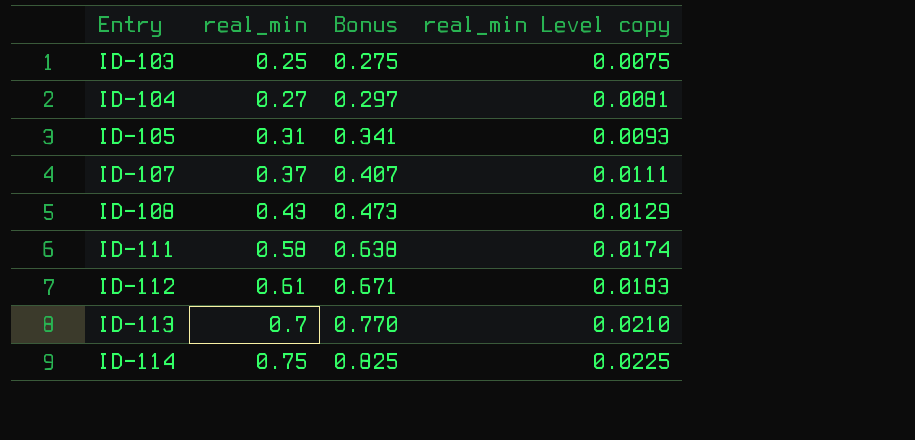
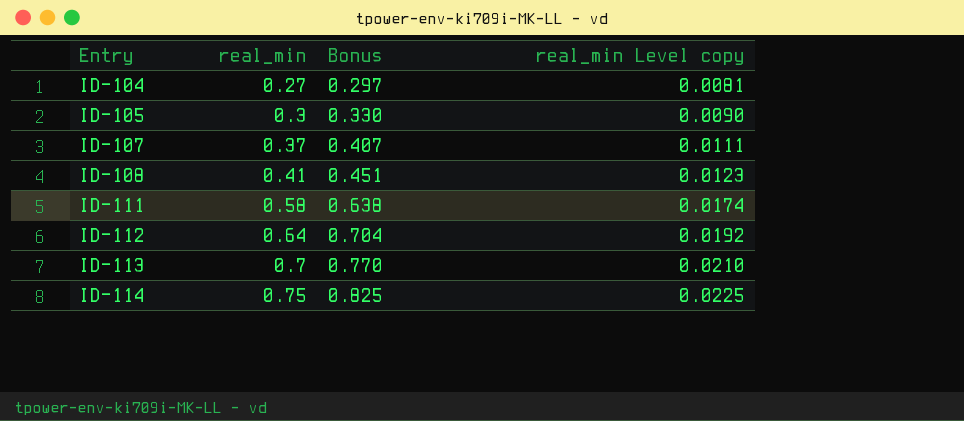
row ID-103: 0.25 | 0.275 | 0.0075 -> none
ID-105 | real_min: 0.31 -> 0.3
ID-105 | Bonus: 0.341 -> 0.330
ID-105 | real_min Level copy: 0.0093 -> 0.0090
ID-108 | real_min: 0.43 -> 0.41
ID-108 | Bonus: 0.473 -> 0.451
ID-108 | real_min Level copy: 0.0129 -> 0.0123
ID-112 | real_min: 0.61 -> 0.64
ID-112 | Bonus: 0.671 -> 0.704
ID-112 | real_min Level copy: 0.0183 -> 0.0192

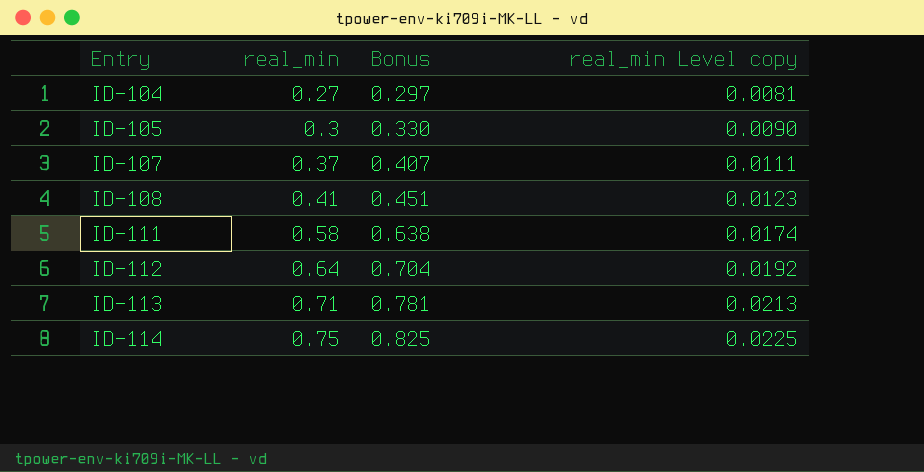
ID-113 | real_min: 0.7 -> 0.71
ID-113 | Bonus: 0.770 -> 0.781
ID-113 | real_min Level copy: 0.0210 -> 0.0213

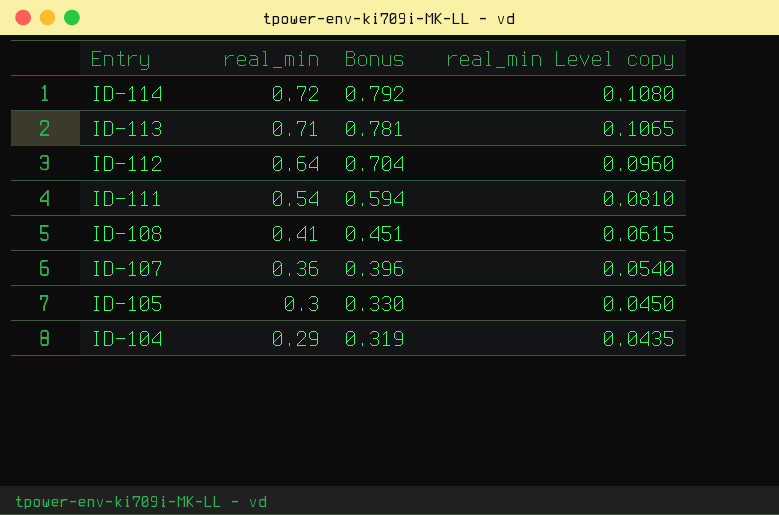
row order: Entry ascending -> Entry descending
column real_min Level copy | formula: [real_min] * 0.03 -> [real_min] * 0.15
ID-114 | real_min: 0.75 -> 0.72
ID-114 | Bonus: 0.825 -> 0.792
ID-111 | real_min: 0.58 -> 0.54
ID-111 | Bonus: 0.638 -> 0.594
ID-107 | real_min: 0.37 -> 0.36
ID-107 | Bonus: 0.407 -> 0.396
ID-104 | real_min: 0.27 -> 0.29
ID-104 | Bonus: 0.297 -> 0.319

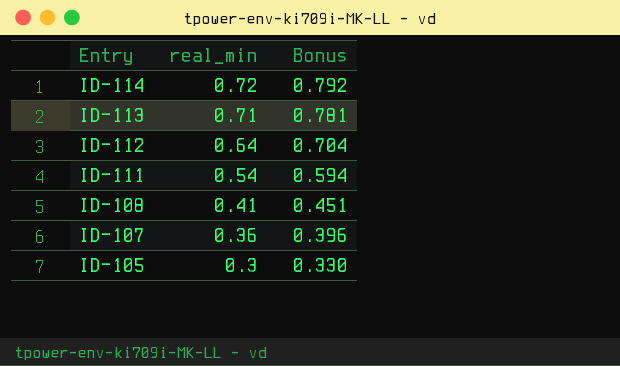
column real_min Level copy | formula: [real_min] * 0.15 -> none
row ID-104: 0.29 | 0.319 | 0.0435 -> none

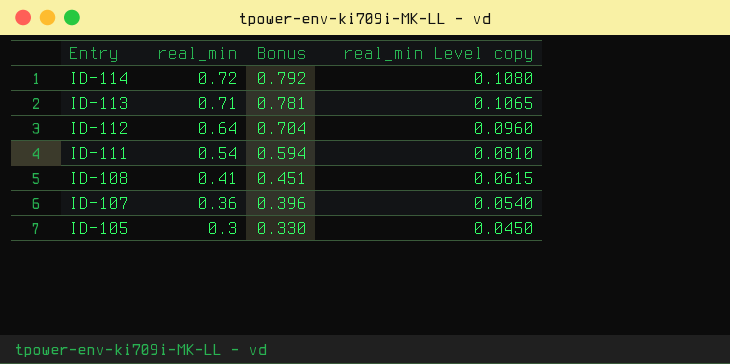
column real_min Level copy | formula: none -> [real_min] * 0.15

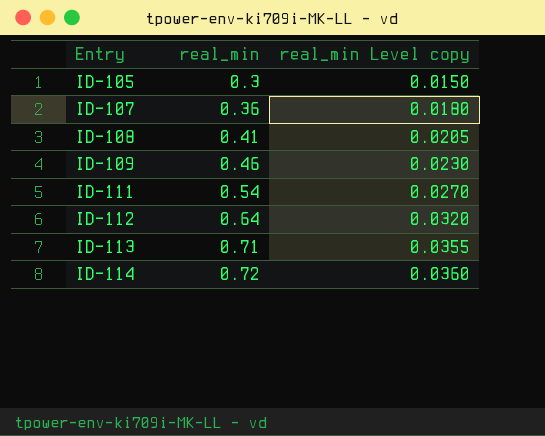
row order: Entry descending -> Entry ascending
column Bonus | formula: [real_min] * 1.1 -> none
column real_min Level copy | formula: [real_min] * 0.15 -> [real_min] * 0.05
row ID-109: none -> 0.46 | 0.0230

